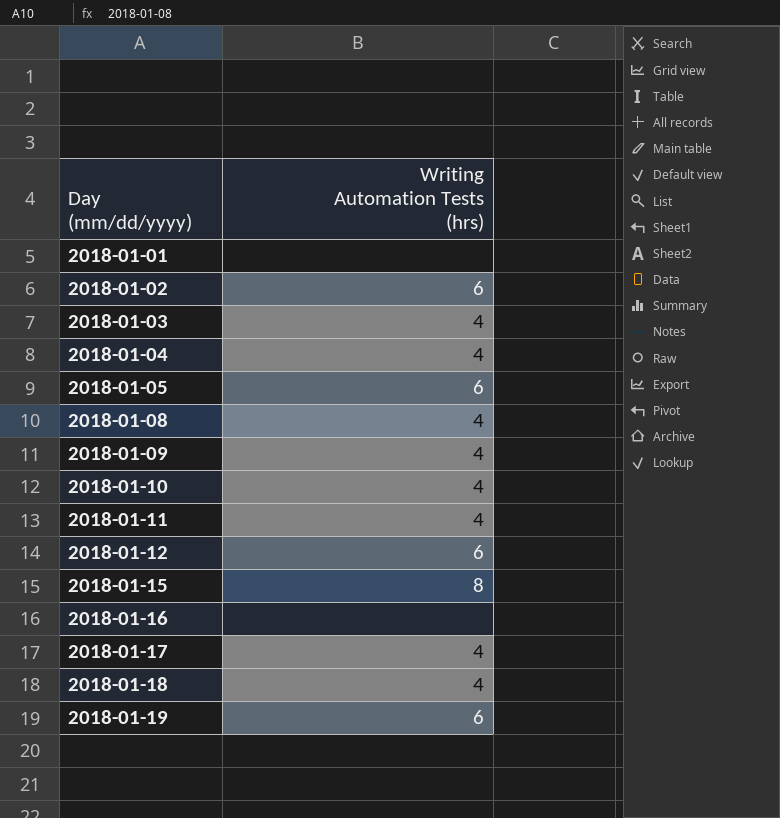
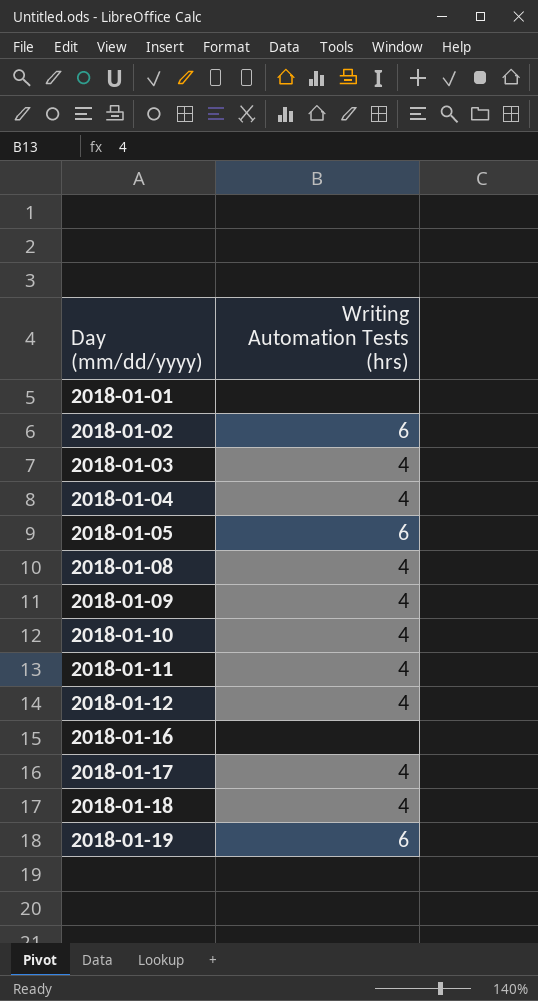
row 2018-01-15: 8 -> none
2018-01-12 | Writing Automation Tests (hrs): 6 -> 4

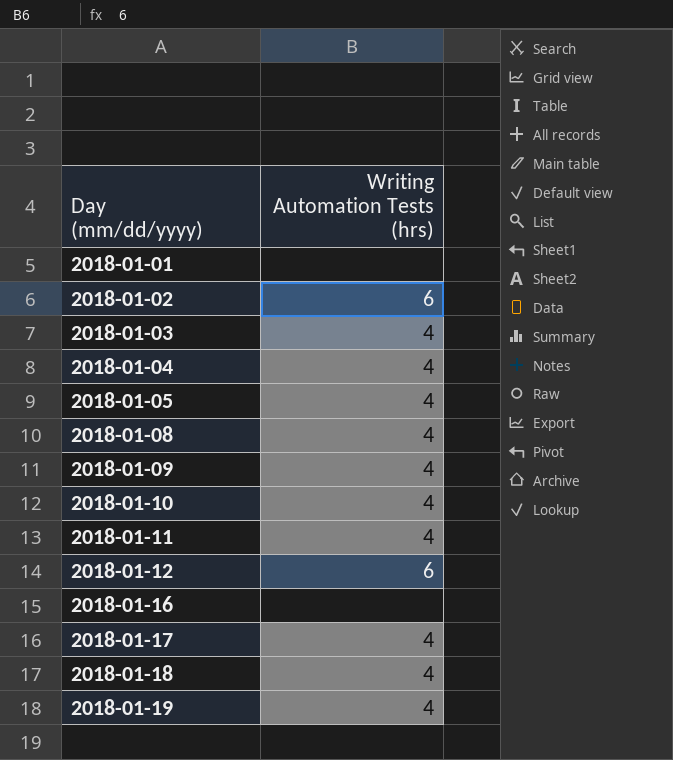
2018-01-05 | Writing Automation Tests (hrs): 6 -> 4
2018-01-12 | Writing Automation Tests (hrs): 4 -> 6
2018-01-19 | Writing Automation Tests (hrs): 6 -> 4

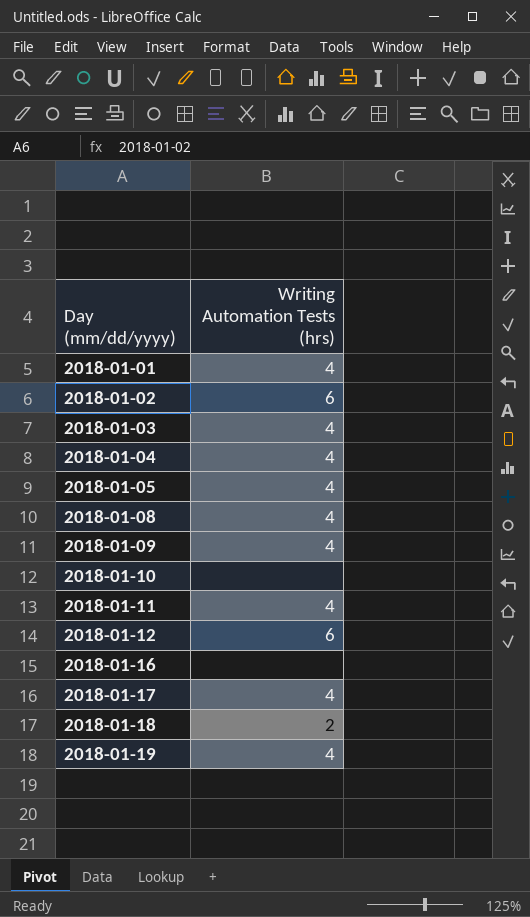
2018-01-01 | Writing Automation Tests (hrs): none -> 4
2018-01-10 | Writing Automation Tests (hrs): 4 -> none
2018-01-18 | Writing Automation Tests (hrs): 4 -> 2

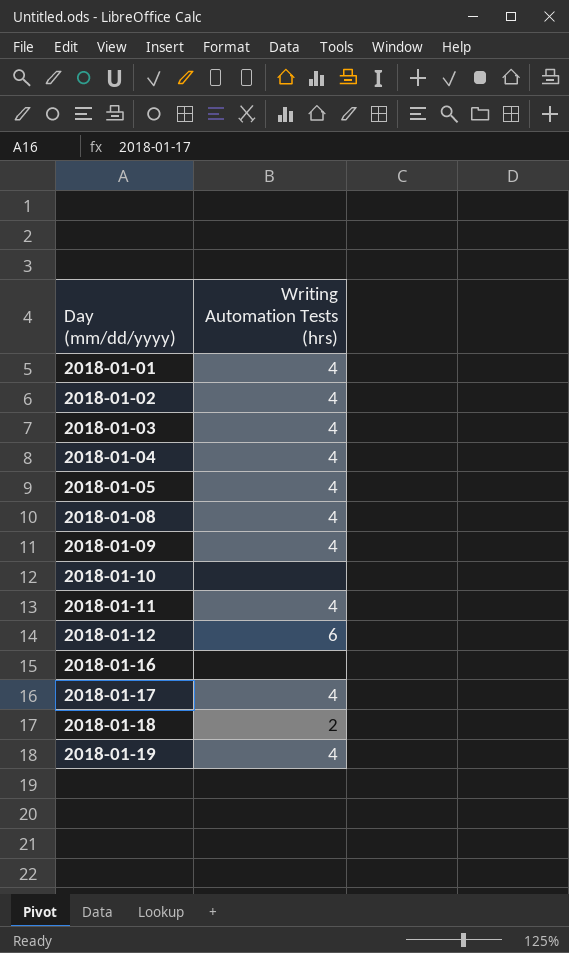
2018-01-02 | Writing Automation Tests (hrs): 6 -> 4

